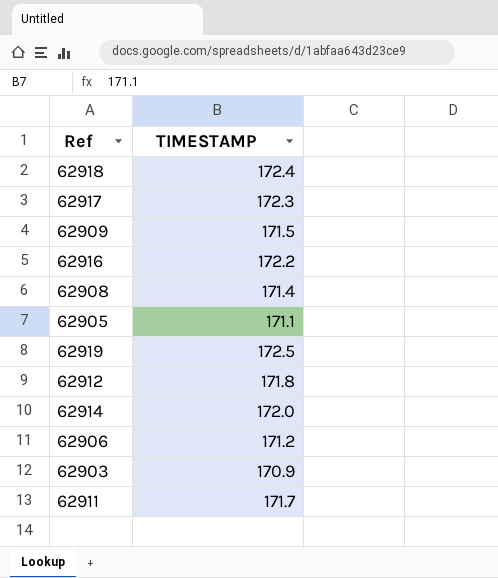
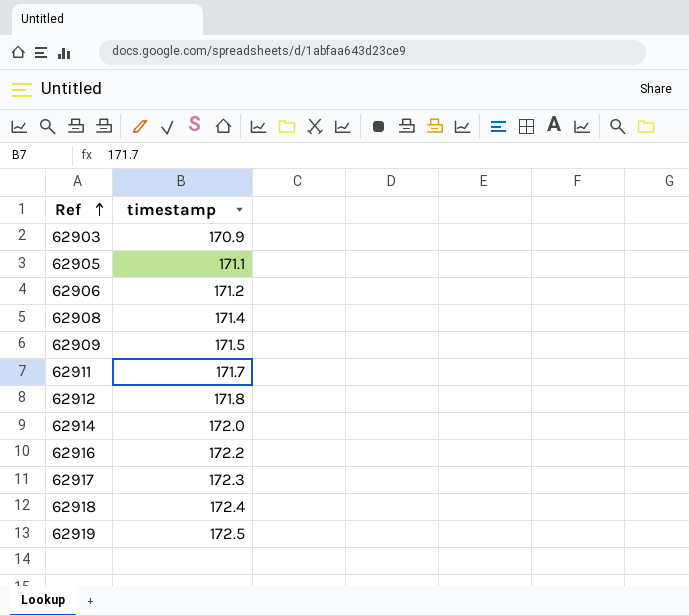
row order: none -> Ref ascending
column name: TIMESTAMP -> timestamp

